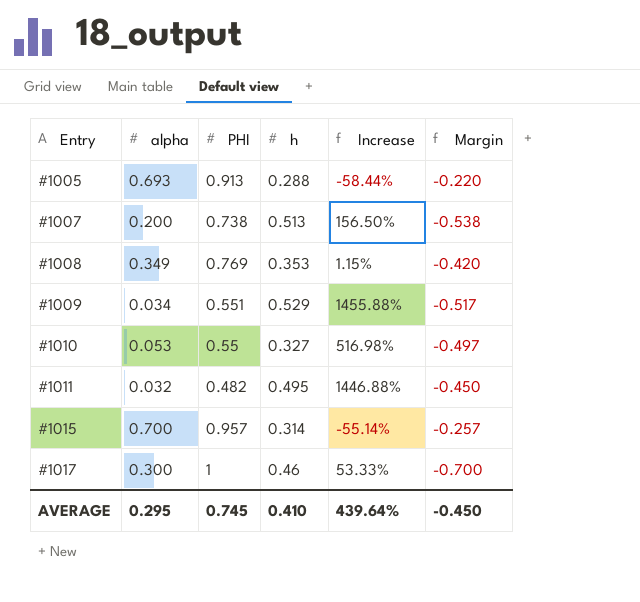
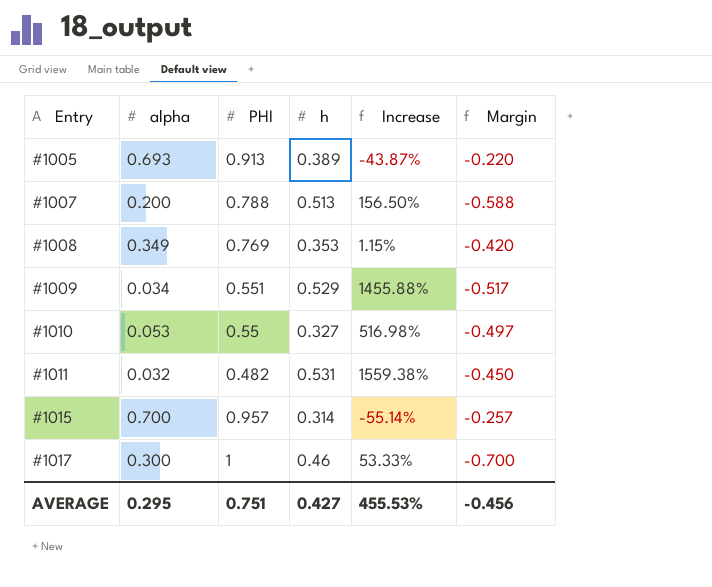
#1005 | h: 0.288 -> 0.389
#1005 | Increase: -58.44% -> -43.87%
#1007 | PHI: 0.738 -> 0.788
#1007 | Margin: -0.538 -> -0.588
#1011 | h: 0.495 -> 0.531
#1011 | Increase: 1446.88% -> 1559.38%
AVERAGE | PHI: 0.745 -> 0.751
AVERAGE | h: 0.410 -> 0.427
AVERAGE | Increase: 439.64% -> 455.53%
AVERAGE | Margin: -0.450 -> -0.456

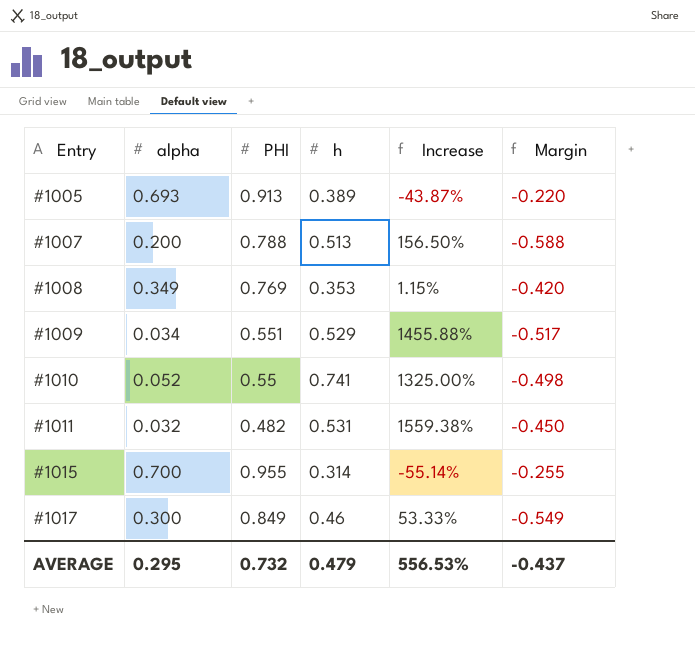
#1010 | alpha: 0.053 -> 0.052
#1010 | h: 0.327 -> 0.741
#1010 | Increase: 516.98% -> 1325.00%
#1010 | Margin: -0.497 -> -0.498
#1015 | PHI: 0.957 -> 0.955
#1015 | Margin: -0.257 -> -0.255
#1017 | PHI: 1 -> 0.849
#1017 | Margin: -0.700 -> -0.549
AVERAGE | PHI: 0.751 -> 0.732
AVERAGE | h: 0.427 -> 0.479
AVERAGE | Increase: 455.53% -> 556.53%
AVERAGE | Margin: -0.456 -> -0.437

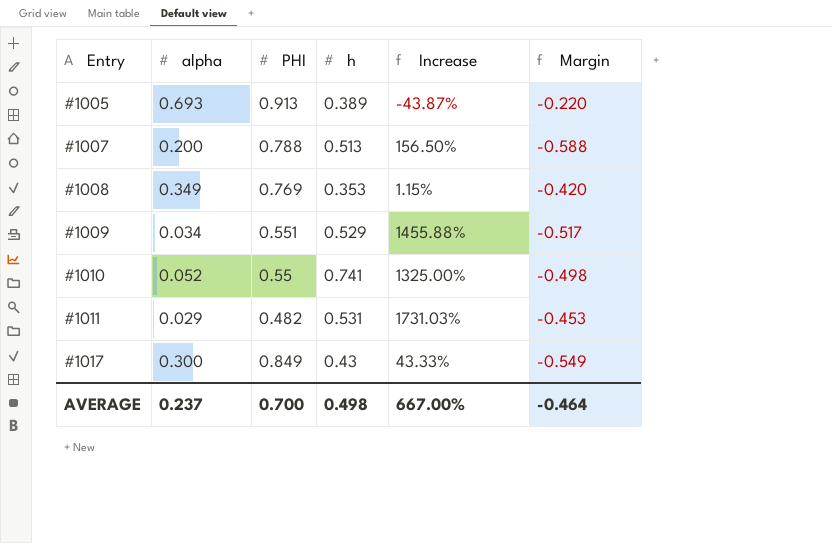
row #1015: 0.700 | 0.955 | 0.314 | -55.14% | -0.255 -> none
#1011 | alpha: 0.032 -> 0.029
#1011 | Increase: 1559.38% -> 1731.03%
#1011 | Margin: -0.450 -> -0.453
#1017 | h: 0.46 -> 0.43
#1017 | Increase: 53.33% -> 43.33%
AVERAGE | alpha: 0.295 -> 0.237
AVERAGE | PHI: 0.732 -> 0.700
AVERAGE | h: 0.479 -> 0.498
AVERAGE | Increase: 556.53% -> 667.00%
AVERAGE | Margin: -0.437 -> -0.464

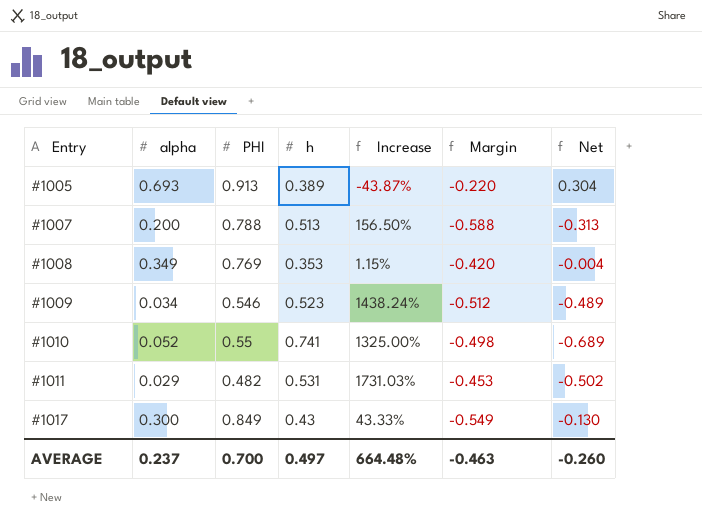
column Net | formula: none -> [alpha] - [h]
#1009 | PHI: 0.551 -> 0.546
#1009 | h: 0.529 -> 0.523
#1009 | Increase: 1455.88% -> 1438.24%
#1009 | Margin: -0.517 -> -0.512
AVERAGE | h: 0.498 -> 0.497
AVERAGE | Increase: 667.00% -> 664.48%
AVERAGE | Margin: -0.464 -> -0.463

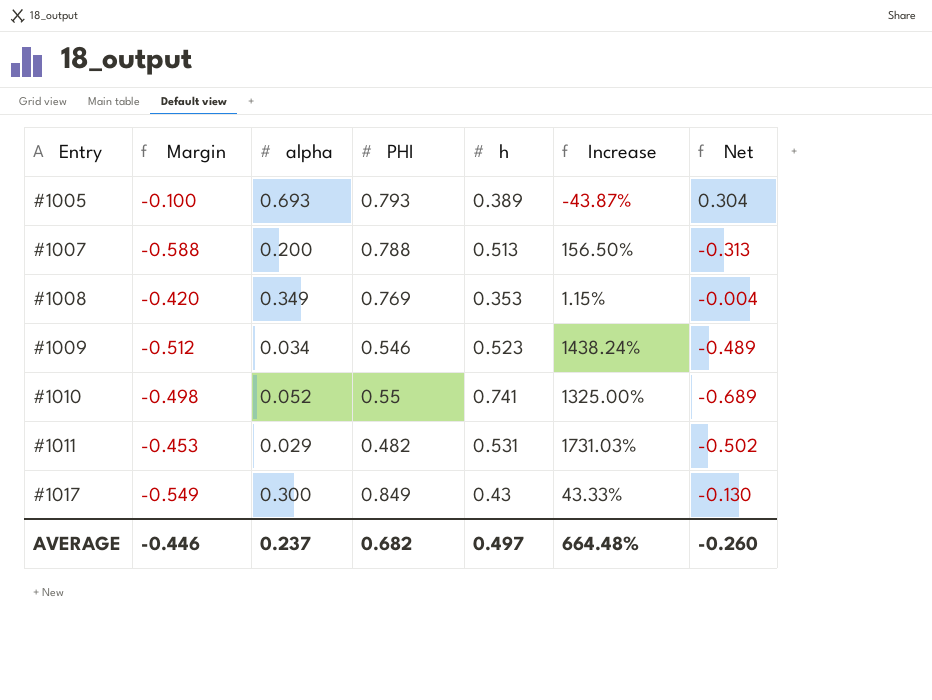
column Margin | position: 6 -> 2
#1005 | Margin: -0.220 -> -0.100
#1005 | PHI: 0.913 -> 0.793
AVERAGE | Margin: -0.463 -> -0.446
AVERAGE | PHI: 0.700 -> 0.682

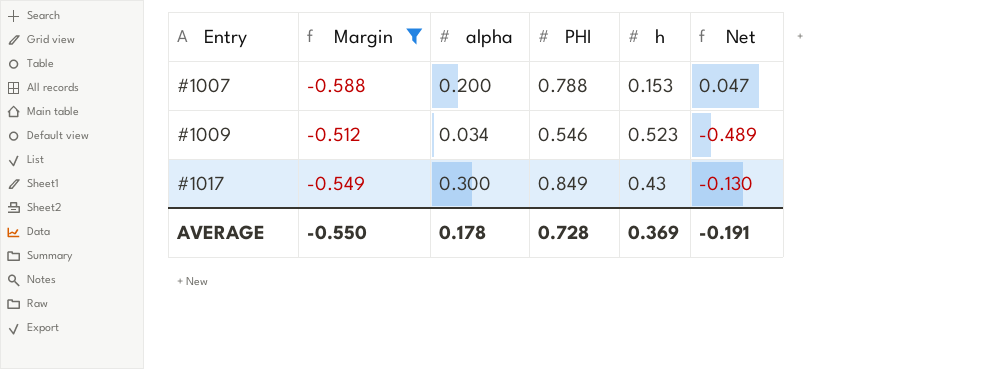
filter: none -> Margin <= -0.512
column Increase | formula: ([h] - [alpha]) / [alpha] -> none
#1007 | h: 0.513 -> 0.153
#1007 | Net: -0.313 -> 0.047
AVERAGE | Margin: -0.446 -> -0.550
AVERAGE | alpha: 0.237 -> 0.178
AVERAGE | PHI: 0.682 -> 0.728
AVERAGE | h: 0.497 -> 0.369
AVERAGE | Net: -0.260 -> -0.191

